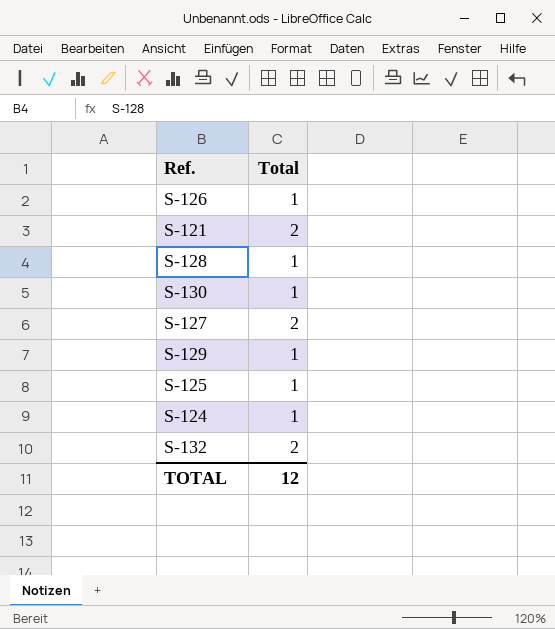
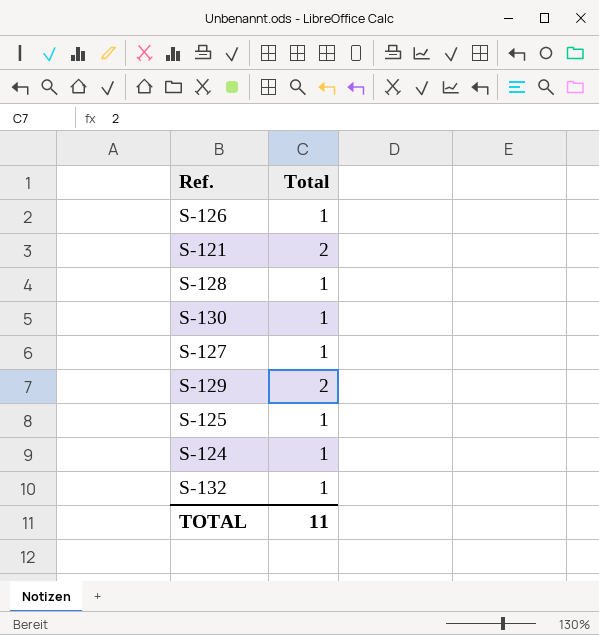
S-127 | Total: 2 -> 1
S-129 | Total: 1 -> 2
S-132 | Total: 2 -> 1
TOTAL | Total: 12 -> 11

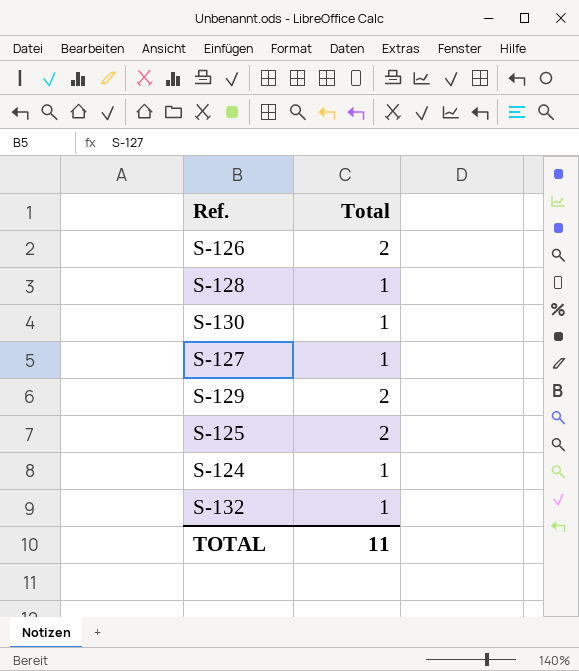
row S-121: 2 -> none
S-126 | Total: 1 -> 2
S-125 | Total: 1 -> 2

